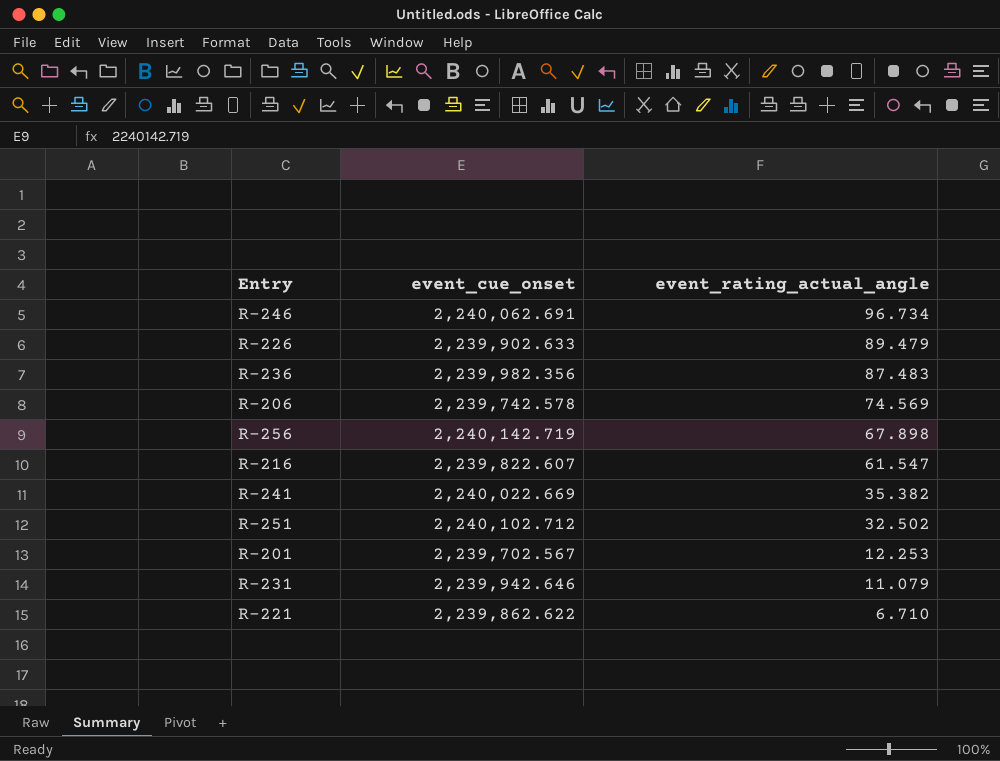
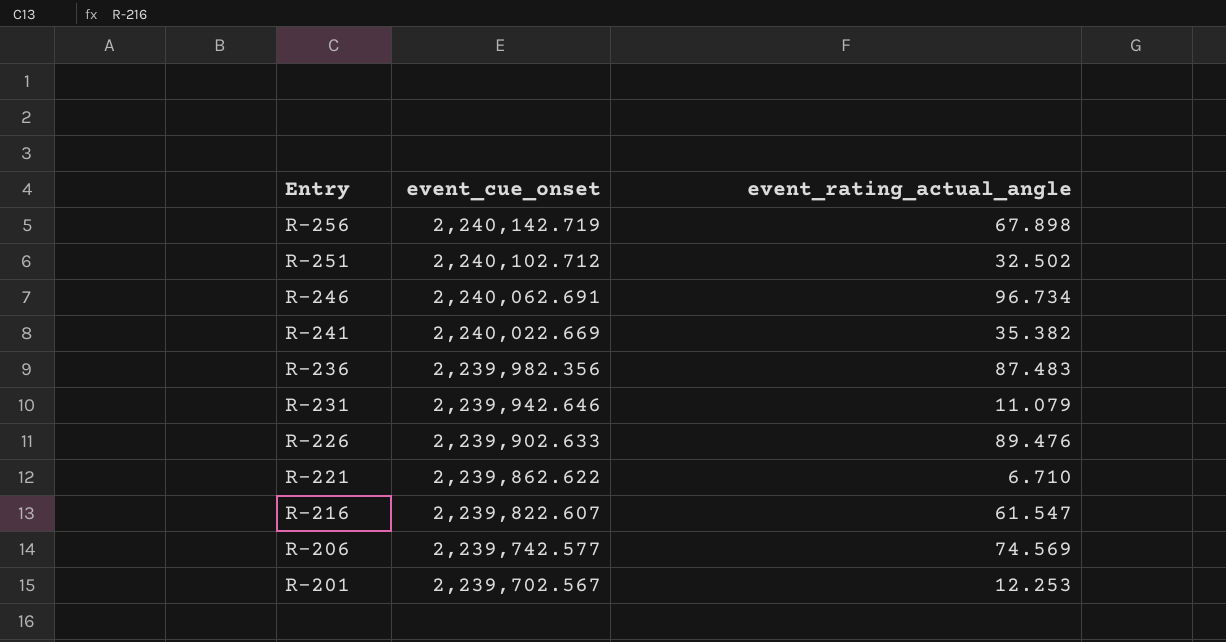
row order: event_rating_actual_angle descending -> Entry descending
R-226 | event_rating_actual_angle: 89.479 -> 89.476
R-206 | event_cue_onset: 2,239,742.578 -> 2,239,742.577

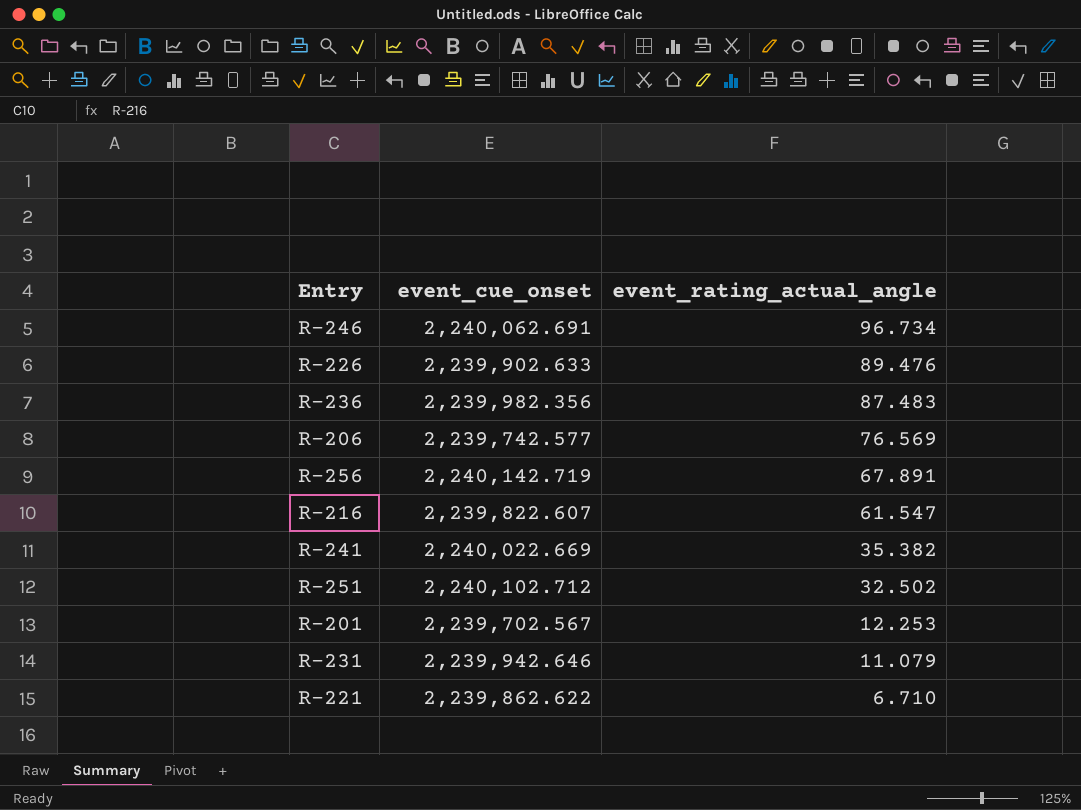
row order: Entry descending -> event_rating_actual_angle descending
R-206 | event_rating_actual_angle: 74.569 -> 76.569
R-256 | event_rating_actual_angle: 67.898 -> 67.891

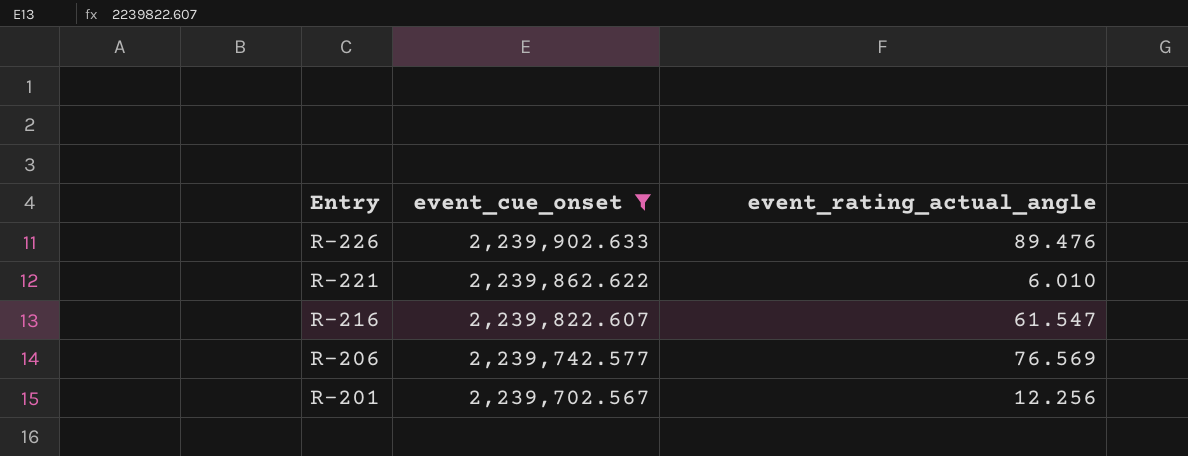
filter: none -> event_cue_onset <= 2,239,902.633
row order: event_rating_actual_angle descending -> Entry descending
R-221 | event_rating_actual_angle: 6.710 -> 6.010
R-201 | event_rating_actual_angle: 12.253 -> 12.256

